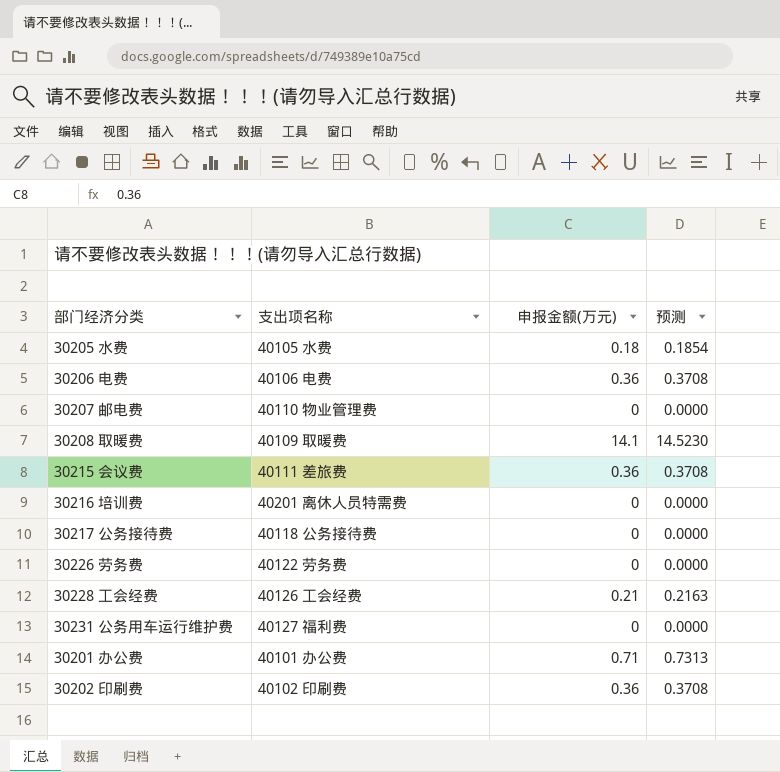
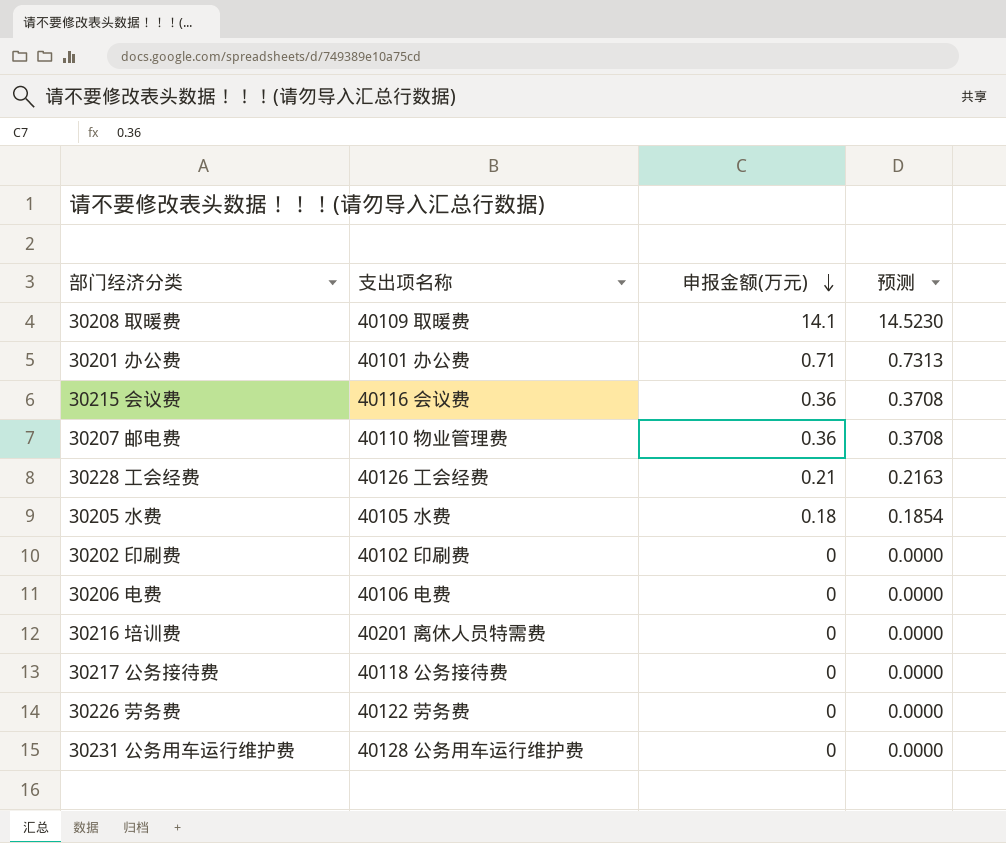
row order: none -> 申报金额(万元) descending
30215 会议费 | 支出项名称: 40111 差旅费 -> 40116 会议费
30207 邮电费 | 申报金额(万元): 0 -> 0.36
30207 邮电费 | 预测: 0.0000 -> 0.3708
30202 印刷费 | 申报金额(万元): 0.36 -> 0
30202 印刷费 | 预测: 0.3708 -> 0.0000
30206 电费 | 申报金额(万元): 0.36 -> 0
30206 电费 | 预测: 0.3708 -> 0.0000
30231 公务用车运行维护费 | 支出项名称: 40127 福利费 -> 40128 公务用车运行维护费

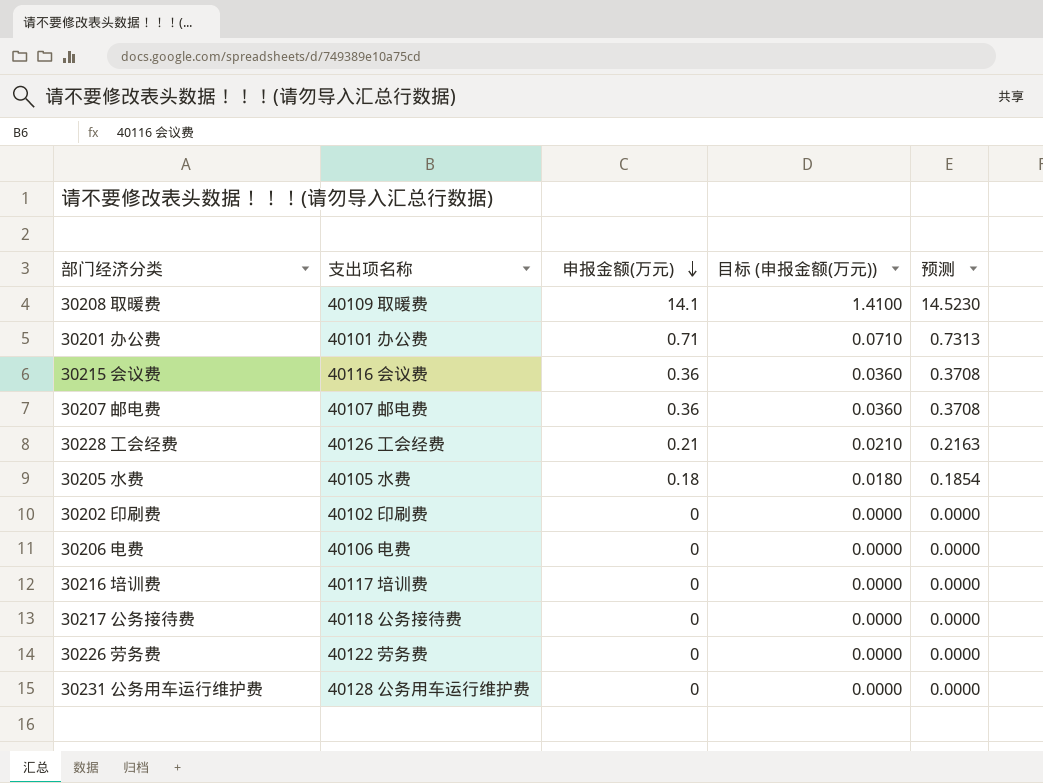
column 目标 (申报金额(万元)) | formula: none -> [申报金额(万元)] * 0.1
30207 邮电费 | 支出项名称: 40110 物业管理费 -> 40107 邮电费
30216 培训费 | 支出项名称: 40201 离休人员特需费 -> 40117 培训费

